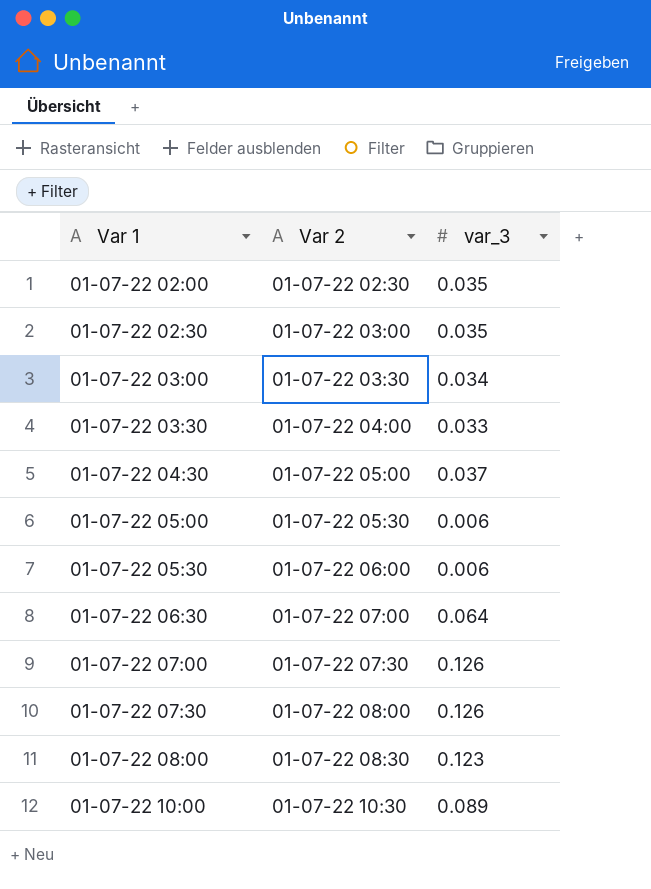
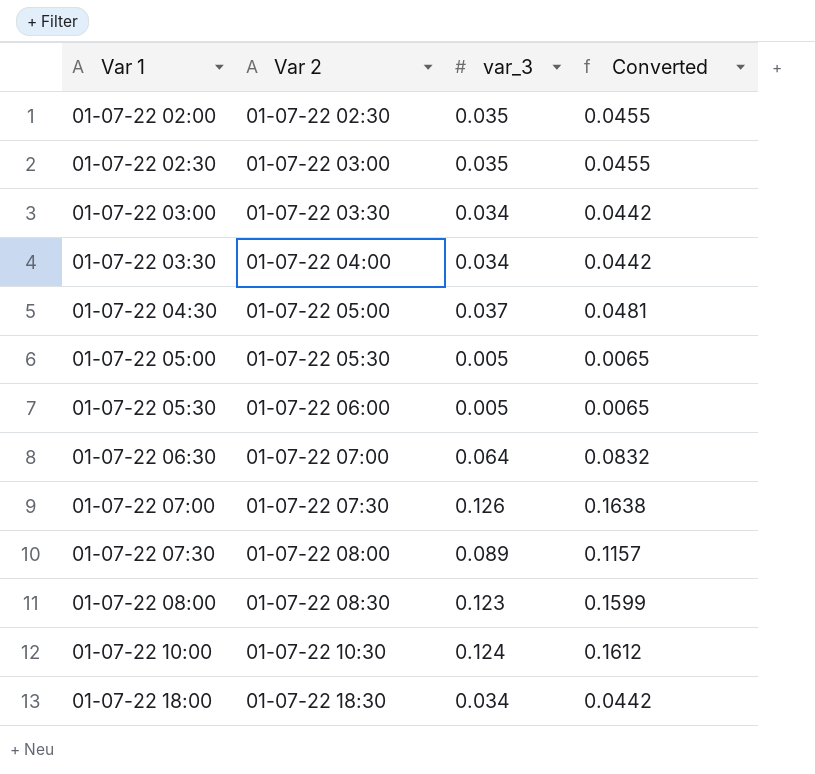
column Converted | formula: none -> [var_3] * 1.3
01-07-22 03:30 | var_3: 0.033 -> 0.034
01-07-22 05:00 | var_3: 0.006 -> 0.005
01-07-22 05:30 | var_3: 0.006 -> 0.005
01-07-22 07:30 | var_3: 0.126 -> 0.089
01-07-22 10:00 | var_3: 0.089 -> 0.124
row 01-07-22 18:00: none -> 01-07-22 18:30 | 0.034 | 0.0442

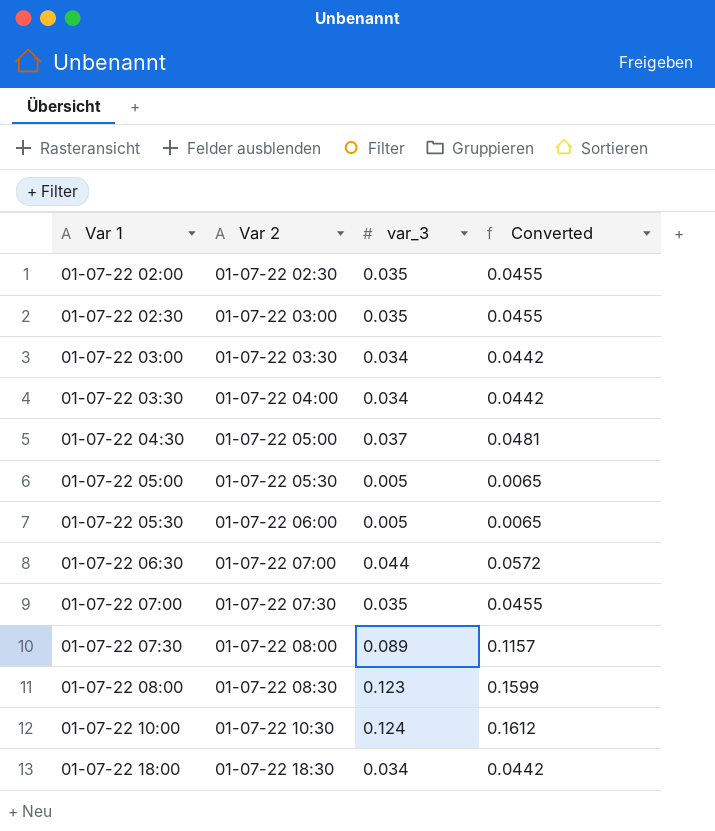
01-07-22 06:30 | var_3: 0.064 -> 0.044
01-07-22 06:30 | Converted: 0.0832 -> 0.0572
01-07-22 07:00 | var_3: 0.126 -> 0.035
01-07-22 07:00 | Converted: 0.1638 -> 0.0455

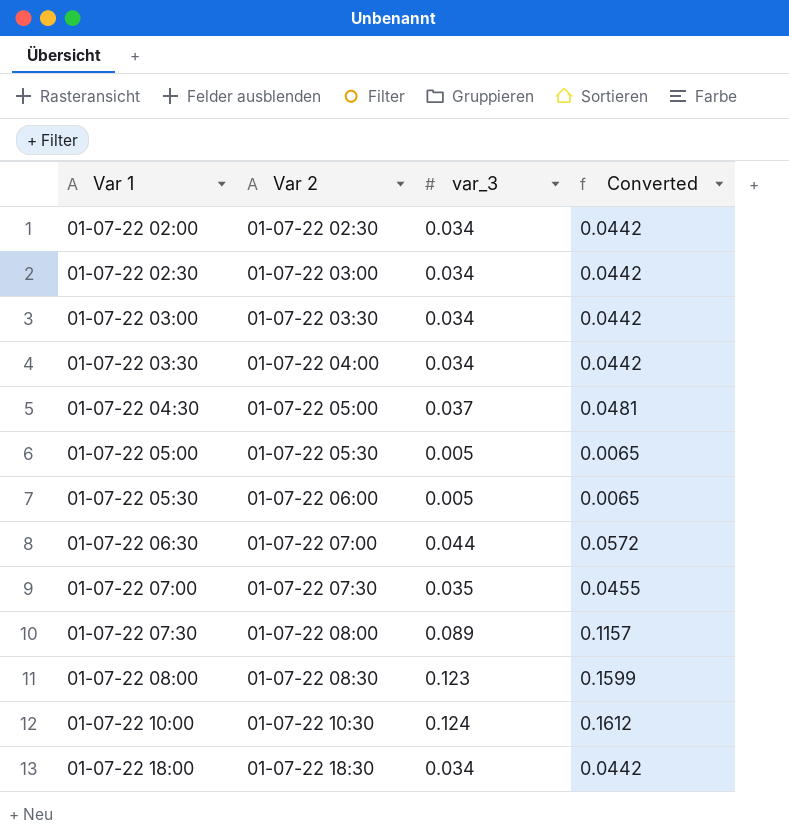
01-07-22 02:00 | var_3: 0.035 -> 0.034
01-07-22 02:00 | Converted: 0.0455 -> 0.0442
01-07-22 02:30 | var_3: 0.035 -> 0.034
01-07-22 02:30 | Converted: 0.0455 -> 0.0442

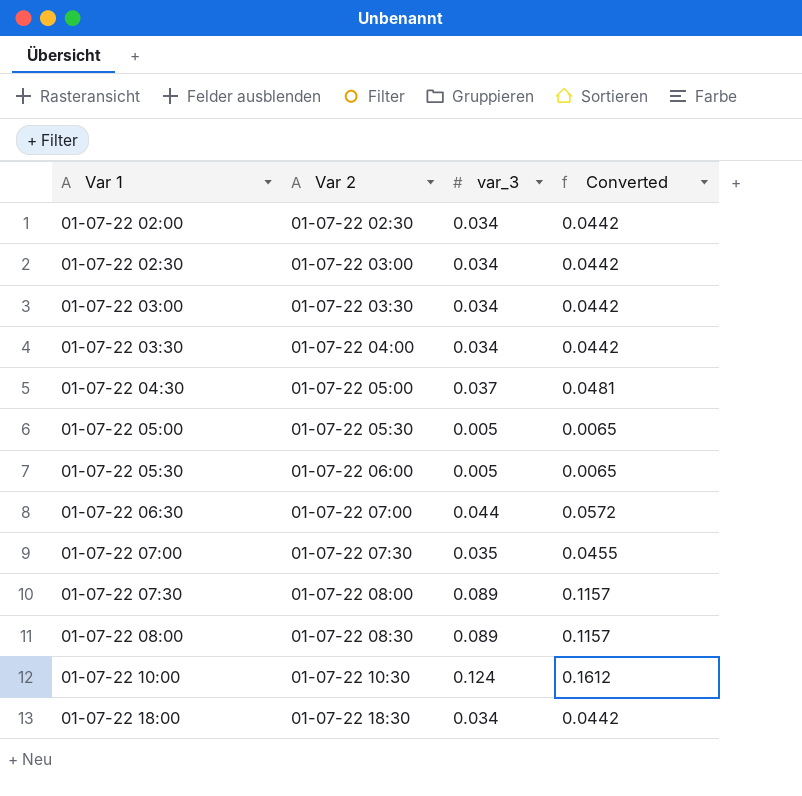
01-07-22 08:00 | var_3: 0.123 -> 0.089
01-07-22 08:00 | Converted: 0.1599 -> 0.1157

